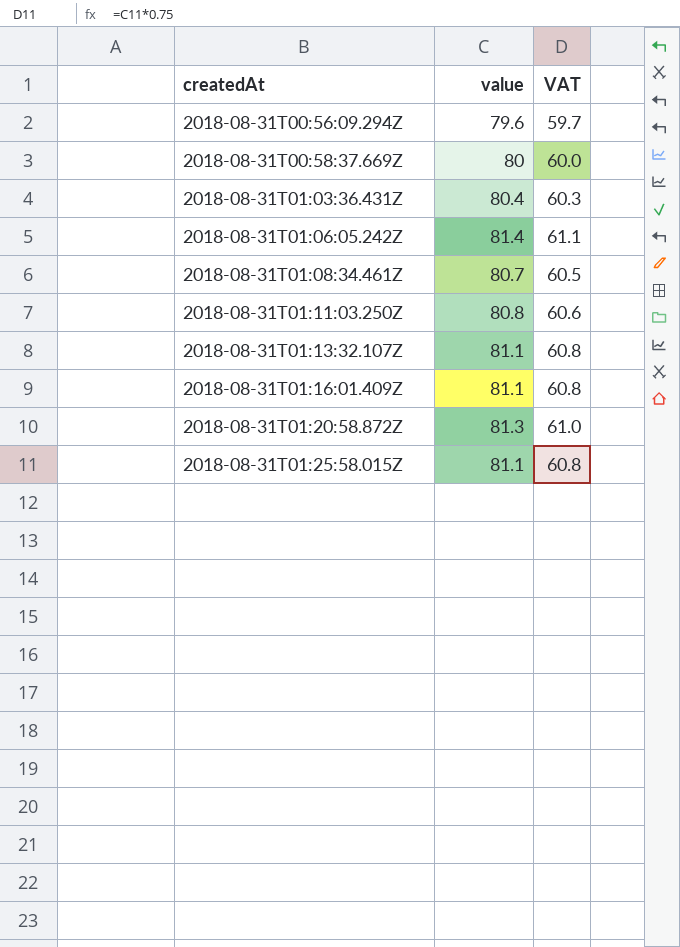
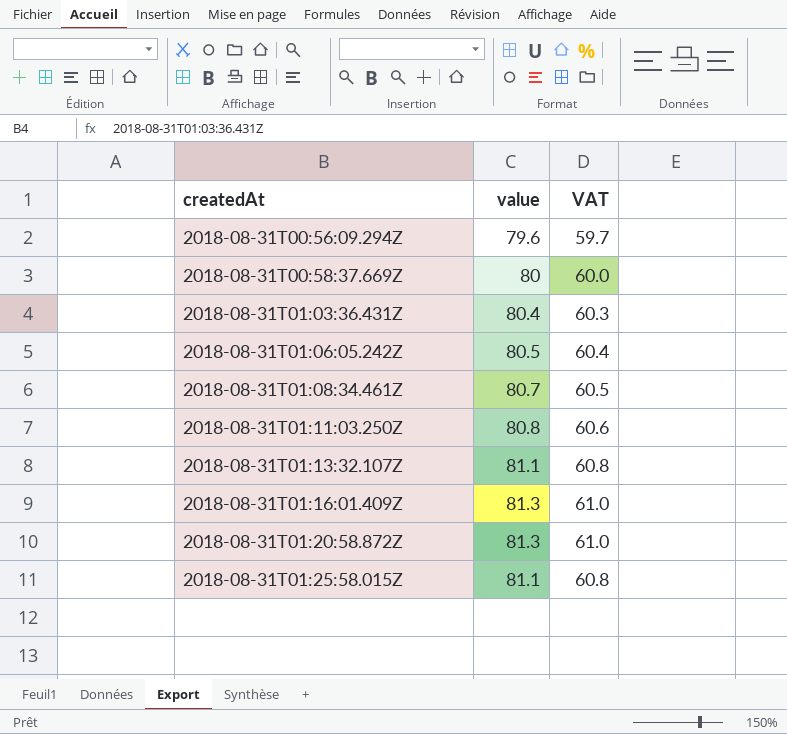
2018-08-31T01:06:05.242Z | value: 81.4 -> 80.5
2018-08-31T01:06:05.242Z | VAT: 61.1 -> 60.4
2018-08-31T01:16:01.409Z | value: 81.1 -> 81.3
2018-08-31T01:16:01.409Z | VAT: 60.8 -> 61.0

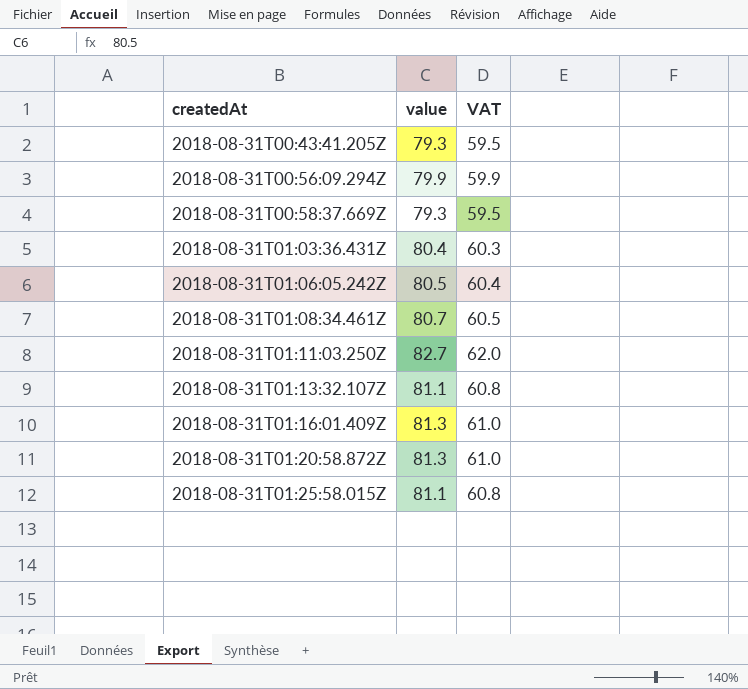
row 2018-08-31T00:43:41.205Z: none -> 79.3 | 59.5
2018-08-31T00:56:09.294Z | value: 79.6 -> 79.9
2018-08-31T00:56:09.294Z | VAT: 59.7 -> 59.9
2018-08-31T00:58:37.669Z | value: 80 -> 79.3
2018-08-31T00:58:37.669Z | VAT: 60.0 -> 59.5
2018-08-31T01:11:03.250Z | value: 80.8 -> 82.7
2018-08-31T01:11:03.250Z | VAT: 60.6 -> 62.0

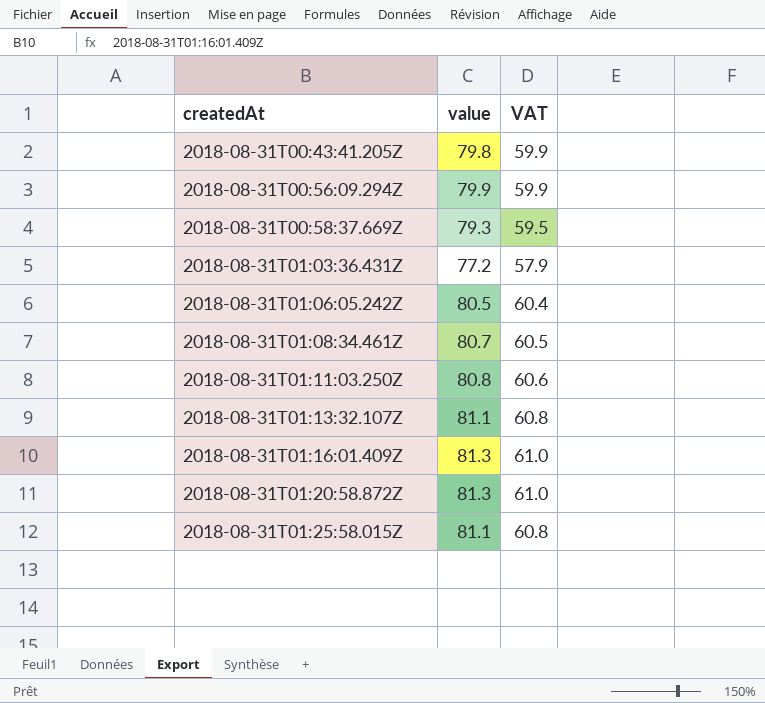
2018-08-31T00:43:41.205Z | value: 79.3 -> 79.8
2018-08-31T00:43:41.205Z | VAT: 59.5 -> 59.9
2018-08-31T01:03:36.431Z | value: 80.4 -> 77.2
2018-08-31T01:03:36.431Z | VAT: 60.3 -> 57.9
2018-08-31T01:11:03.250Z | value: 82.7 -> 80.8
2018-08-31T01:11:03.250Z | VAT: 62.0 -> 60.6

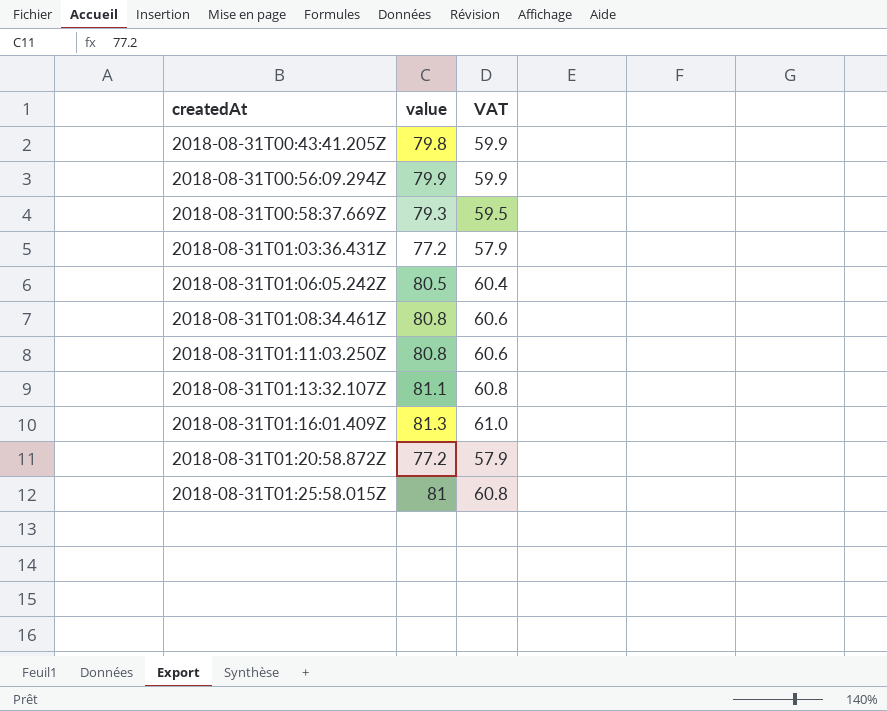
2018-08-31T01:08:34.461Z | value: 80.7 -> 80.8
2018-08-31T01:08:34.461Z | VAT: 60.5 -> 60.6
2018-08-31T01:20:58.872Z | value: 81.3 -> 77.2
2018-08-31T01:20:58.872Z | VAT: 61.0 -> 57.9
2018-08-31T01:25:58.015Z | value: 81.1 -> 81

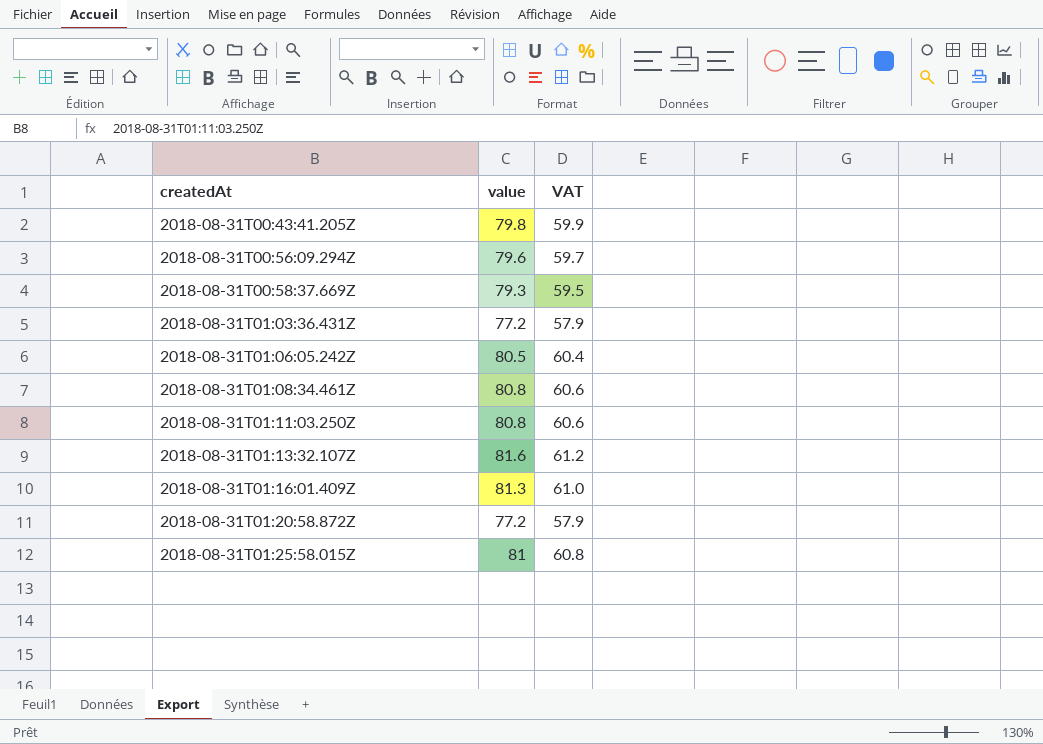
2018-08-31T00:56:09.294Z | value: 79.9 -> 79.6
2018-08-31T00:56:09.294Z | VAT: 59.9 -> 59.7
2018-08-31T01:13:32.107Z | value: 81.1 -> 81.6
2018-08-31T01:13:32.107Z | VAT: 60.8 -> 61.2

